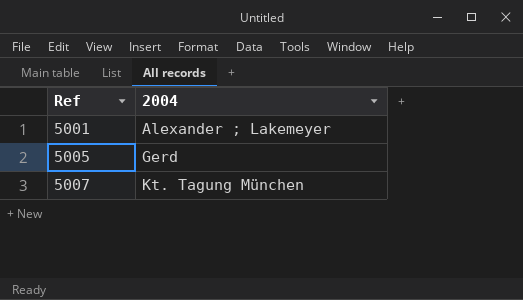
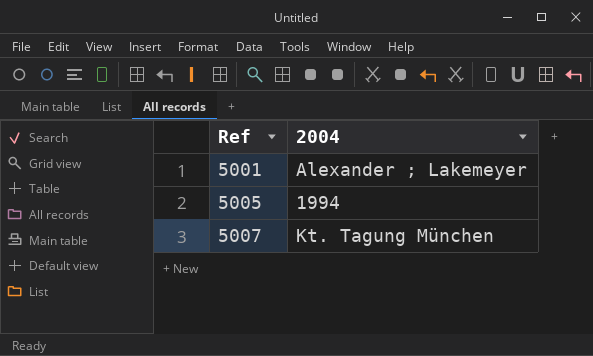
5005 | 2004: Gerd -> 1994

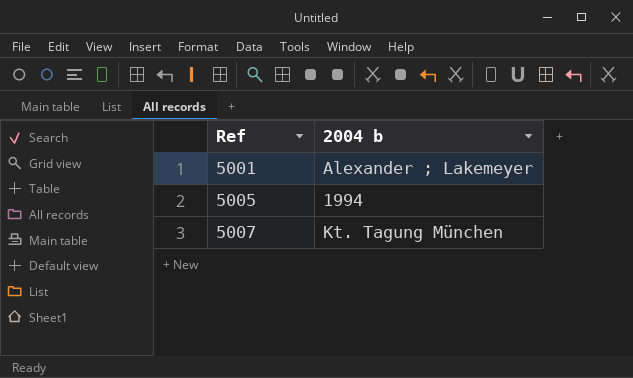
column name: 2004 -> 2004 b

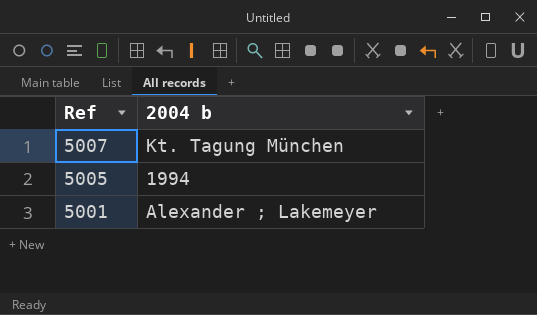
row order: Ref ascending -> Ref descending

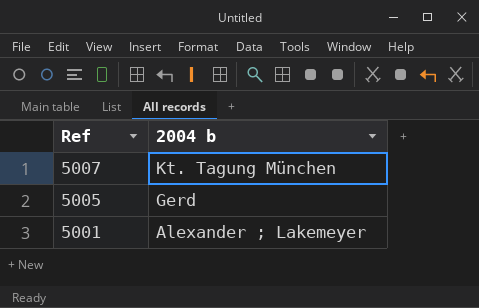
5005 | 2004 b: 1994 -> Gerd

